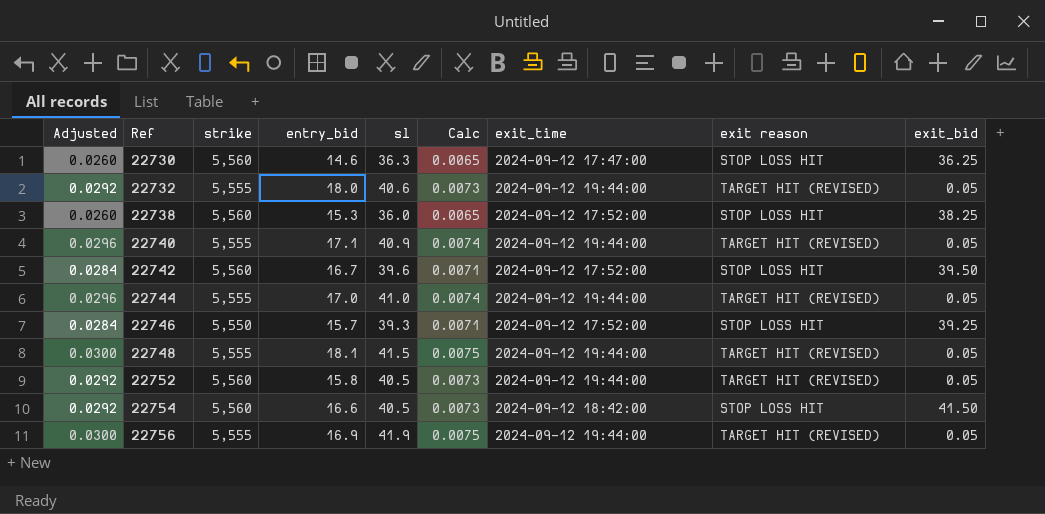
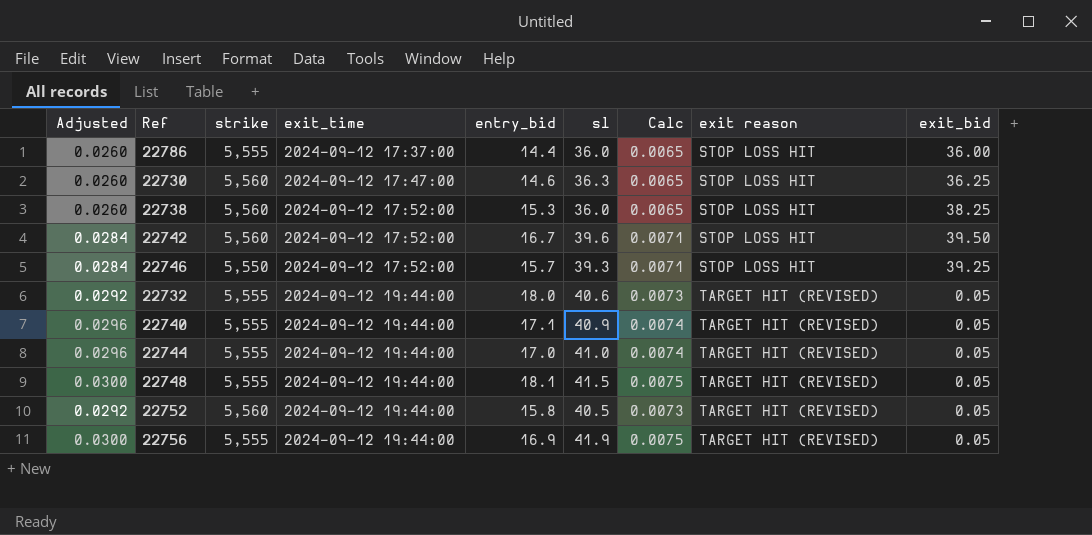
row order: Ref ascending -> exit_time ascending
column exit_time | position: 7 -> 4
row 22754: 0.0292 | 5,560 | 16.6 | 40.5 | 0.0073 | 2024-09-12 18:42:00 | STOP LOSS HIT | 41.50 -> none
row 22786: none -> 0.0260 | 5,555 | 2024-09-12 17:37:00 | 14.4 | 36.0 | 0.0065 | STOP LOSS HIT | 36.00

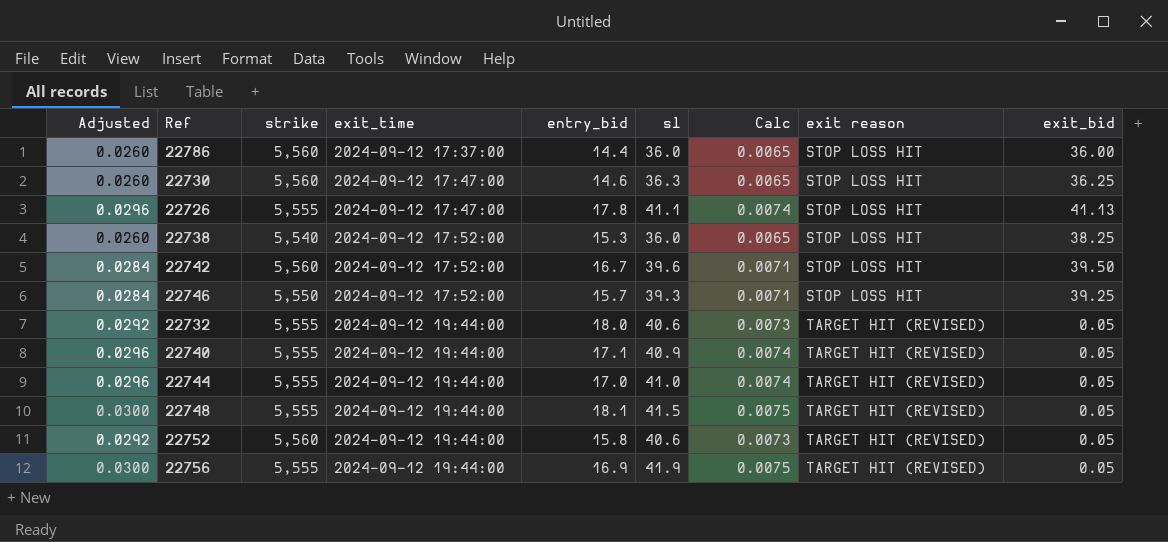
22786 | strike: 5,555 -> 5,560
row 22726: none -> 0.0296 | 5,555 | 2024-09-12 17:47:00 | 17.8 | 41.1 | 0.0074 | STOP LOSS HIT | 41.13
22738 | strike: 5,560 -> 5,540
22752 | sl: 40.5 -> 40.6

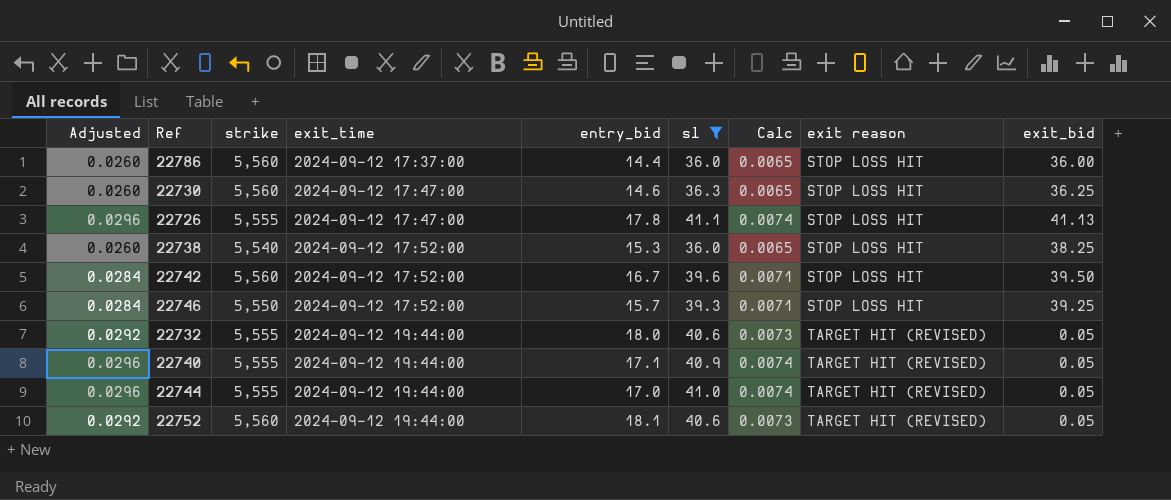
filter: none -> sl <= 41.1
22752 | entry_bid: 15.8 -> 18.1

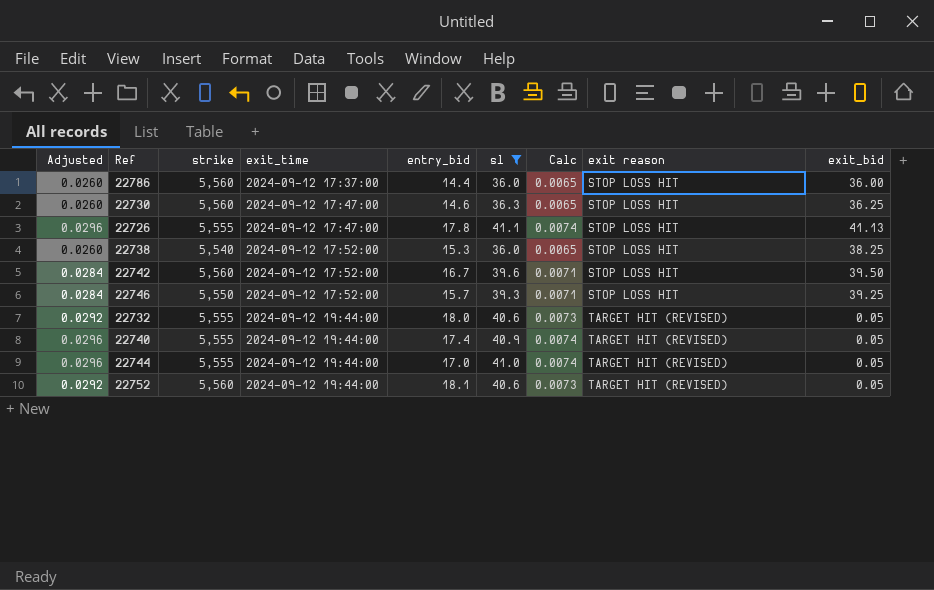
22740 | entry_bid: 17.1 -> 17.4

